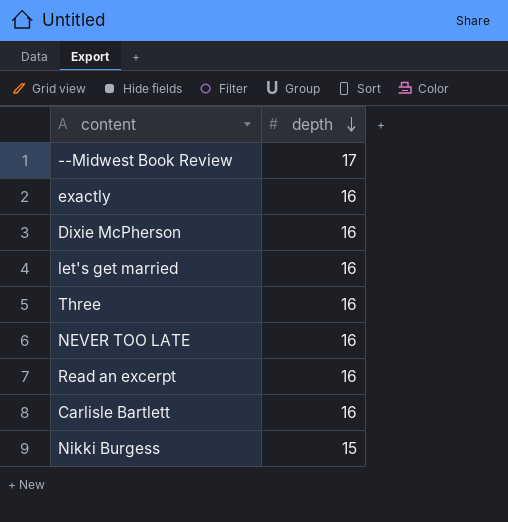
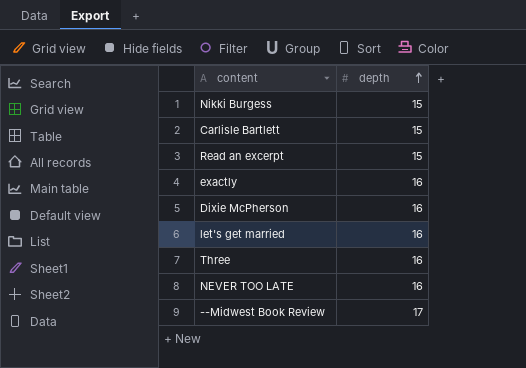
row order: depth descending -> depth ascending
Carlisle Bartlett | depth: 16 -> 15
Read an excerpt | depth: 16 -> 15

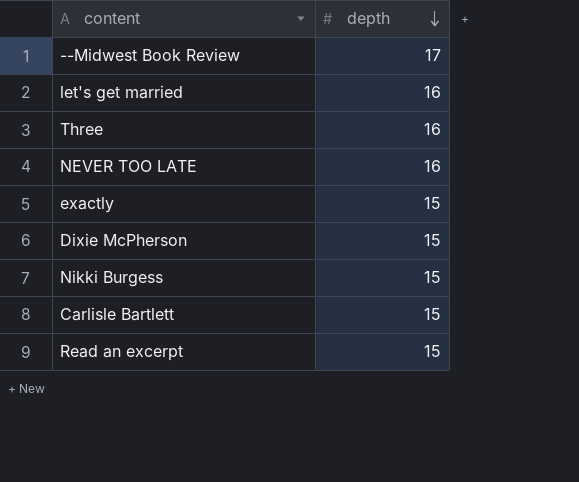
row order: depth ascending -> depth descending
exactly | depth: 16 -> 15
Dixie McPherson | depth: 16 -> 15

